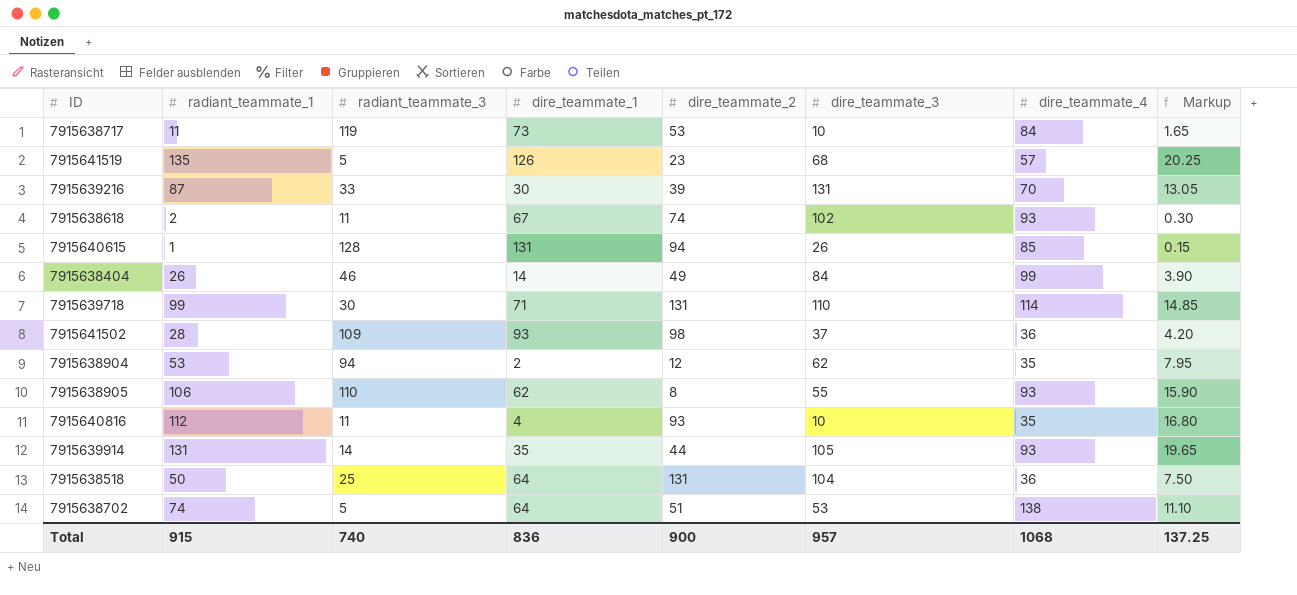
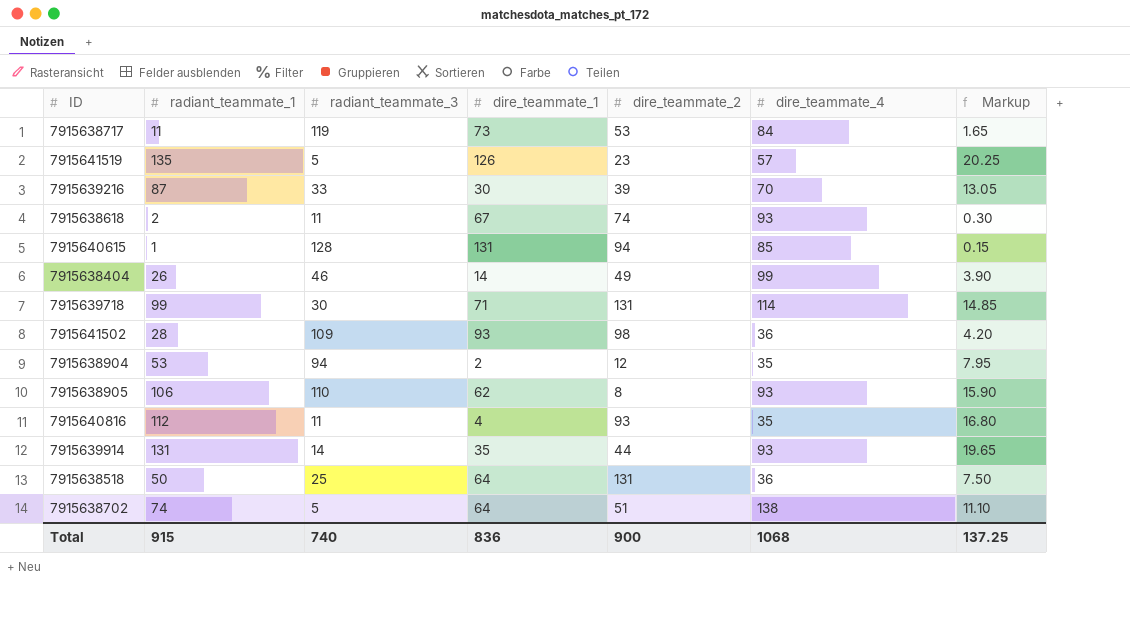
column dire_teammate_3 | position: 6 -> none

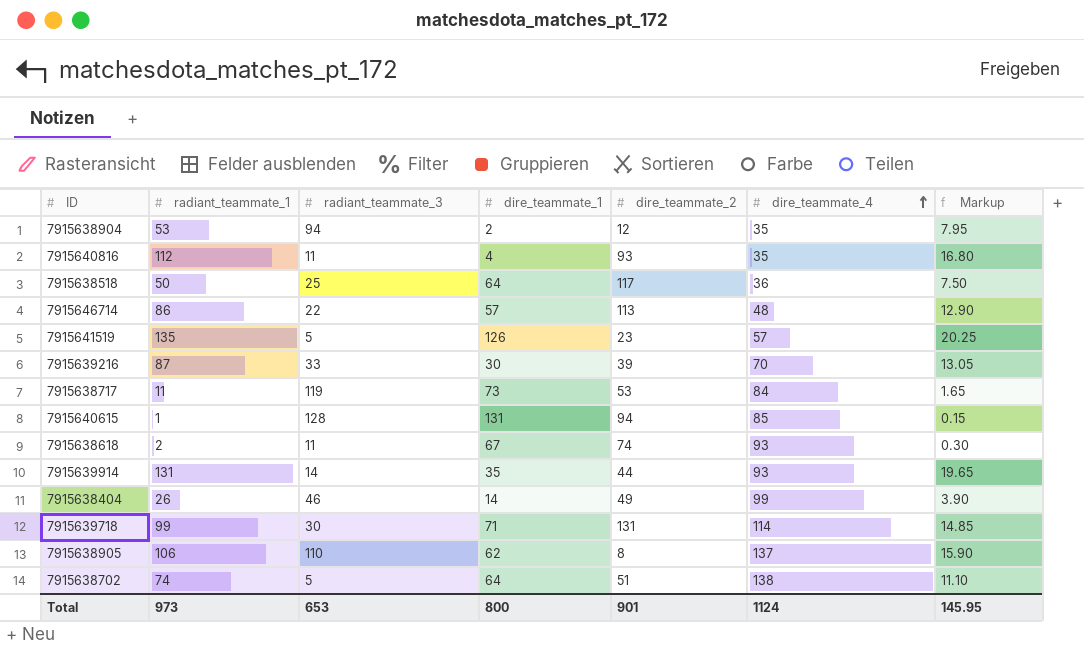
row order: none -> dire_teammate_4 ascending
row 7915641502: 28 | 109 | 93 | 98 | 36 | 4.20 -> none
7915638518 | dire_teammate_2: 131 -> 117
row 7915646714: none -> 86 | 22 | 57 | 113 | 48 | 12.90
7915638905 | dire_teammate_4: 93 -> 137
Total | radiant_teammate_1: 915 -> 973
Total | radiant_teammate_3: 740 -> 653
Total | dire_teammate_1: 836 -> 800
Total | dire_teammate_2: 900 -> 901
Total | dire_teammate_4: 1068 -> 1124
Total | Markup: 137.25 -> 145.95

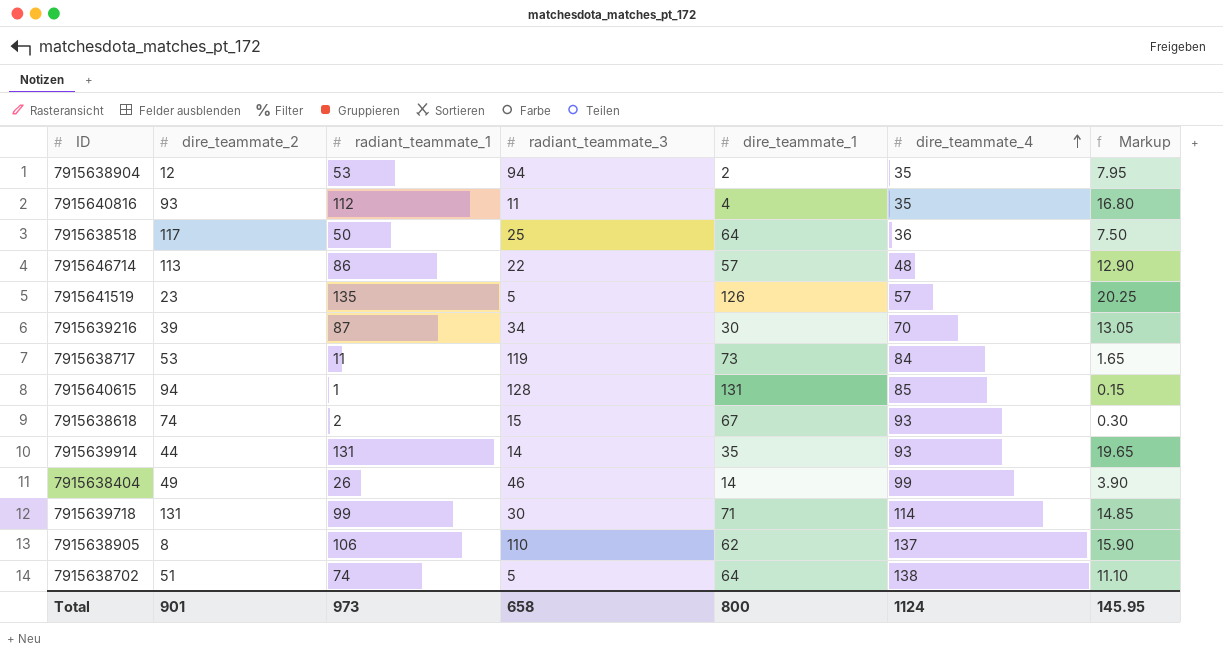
column dire_teammate_2 | position: 5 -> 2
7915639216 | radiant_teammate_3: 33 -> 34
7915638618 | radiant_teammate_3: 11 -> 15
Total | radiant_teammate_3: 653 -> 658

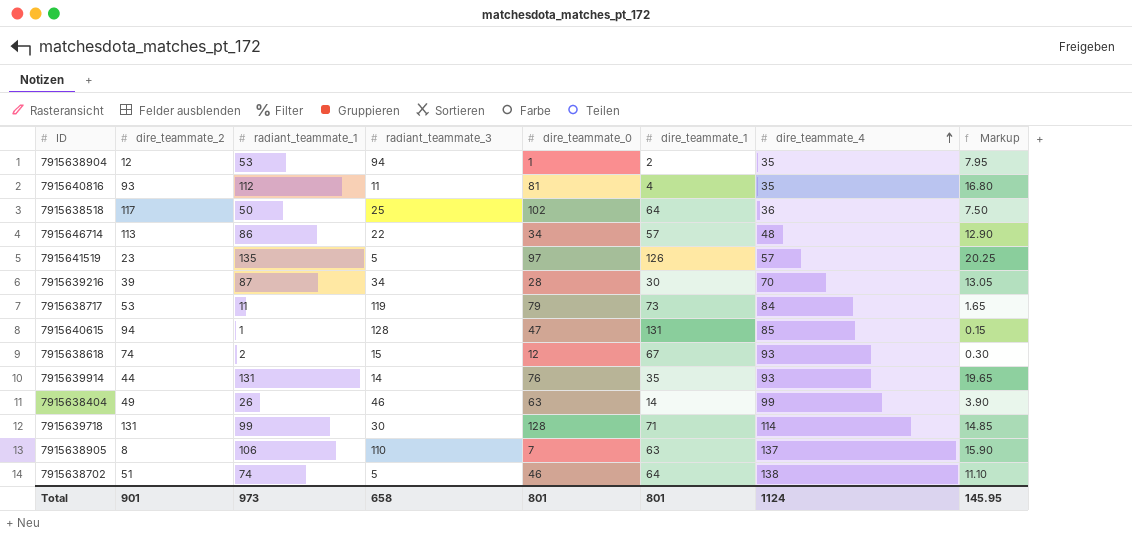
column dire_teammate_0 | position: none -> 5
7915638905 | dire_teammate_1: 62 -> 63
Total | dire_teammate_1: 800 -> 801

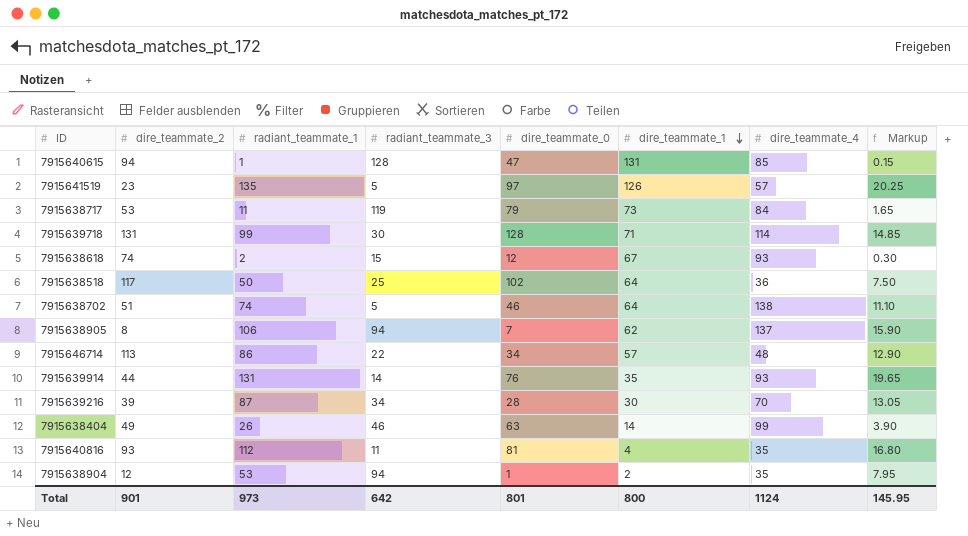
row order: dire_teammate_4 ascending -> dire_teammate_1 descending
7915638905 | radiant_teammate_3: 110 -> 94
7915638905 | dire_teammate_1: 63 -> 62
Total | radiant_teammate_3: 658 -> 642
Total | dire_teammate_1: 801 -> 800

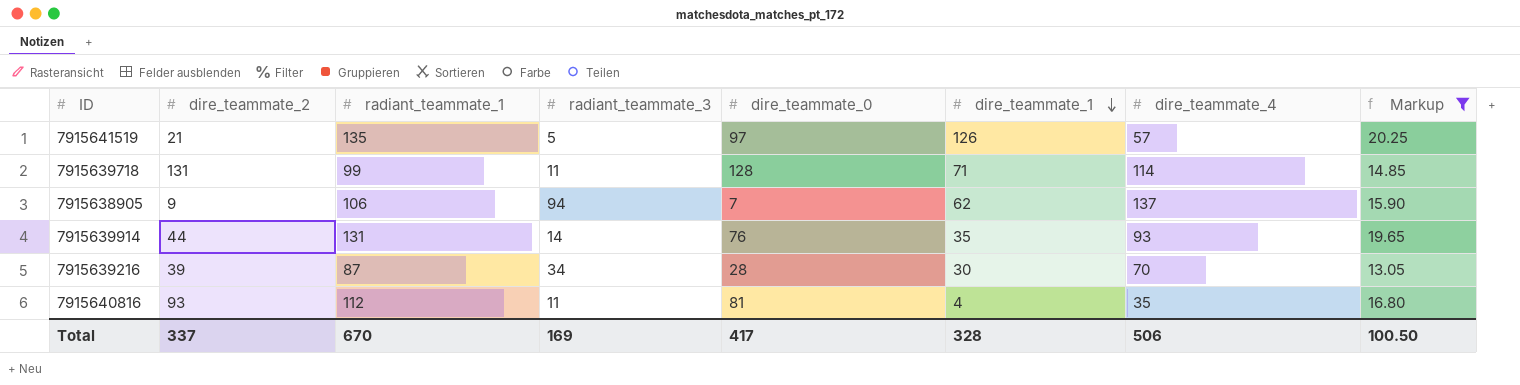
filter: none -> Markup >= 13.05
7915641519 | dire_teammate_2: 23 -> 21
7915639718 | radiant_teammate_3: 30 -> 11
7915638905 | dire_teammate_2: 8 -> 9
Total | dire_teammate_2: 901 -> 337
Total | radiant_teammate_1: 973 -> 670
Total | radiant_teammate_3: 642 -> 169
Total | dire_teammate_0: 801 -> 417
Total | dire_teammate_1: 800 -> 328
Total | dire_teammate_4: 1124 -> 506
Total | Markup: 145.95 -> 100.50

